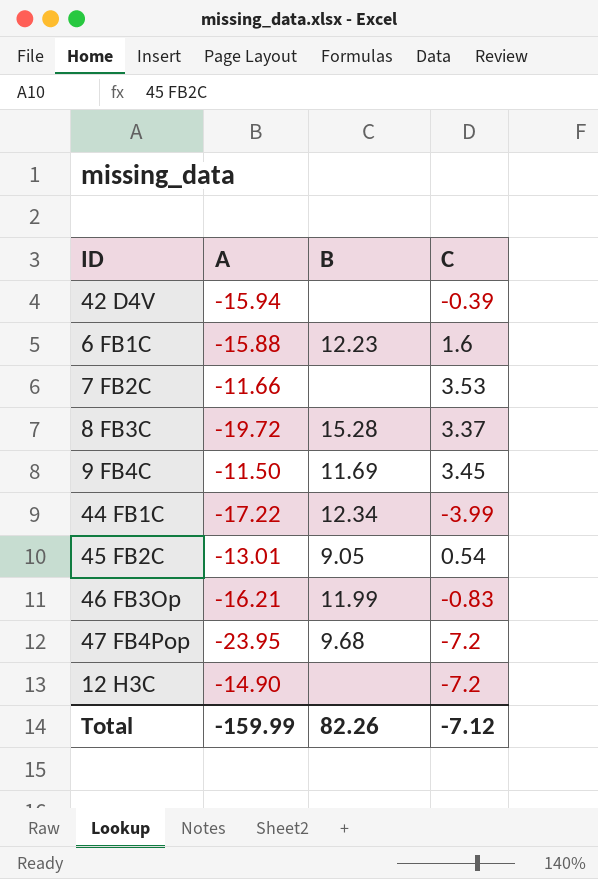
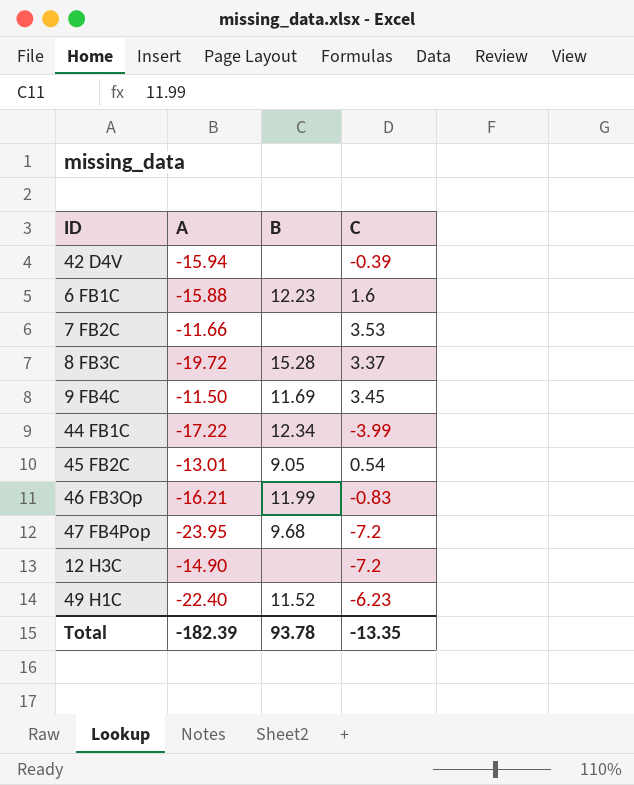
row 49 H1C: none -> -22.40 | 11.52 | -6.23
Total | A: -159.99 -> -182.39
Total | B: 82.26 -> 93.78
Total | C: -7.12 -> -13.35

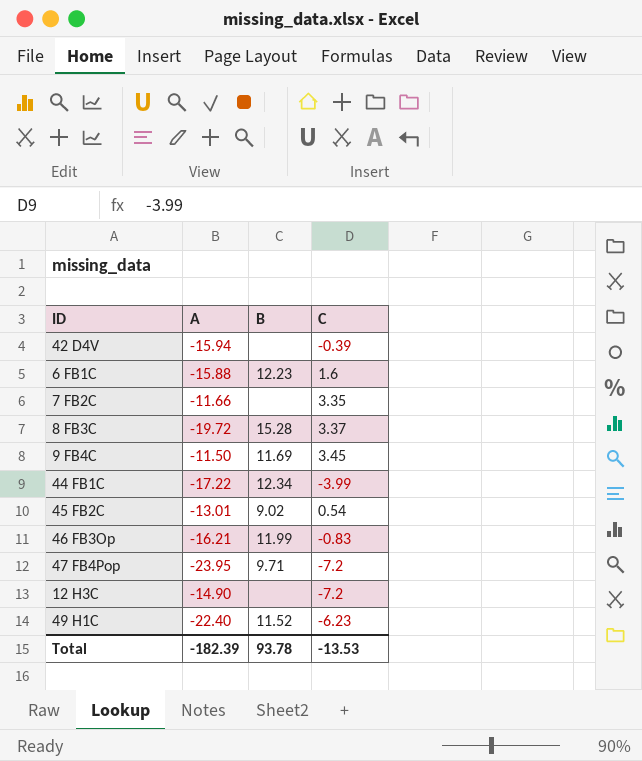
7 FB2C | C: 3.53 -> 3.35
45 FB2C | B: 9.05 -> 9.02
47 FB4Pop | B: 9.68 -> 9.71
Total | C: -13.35 -> -13.53

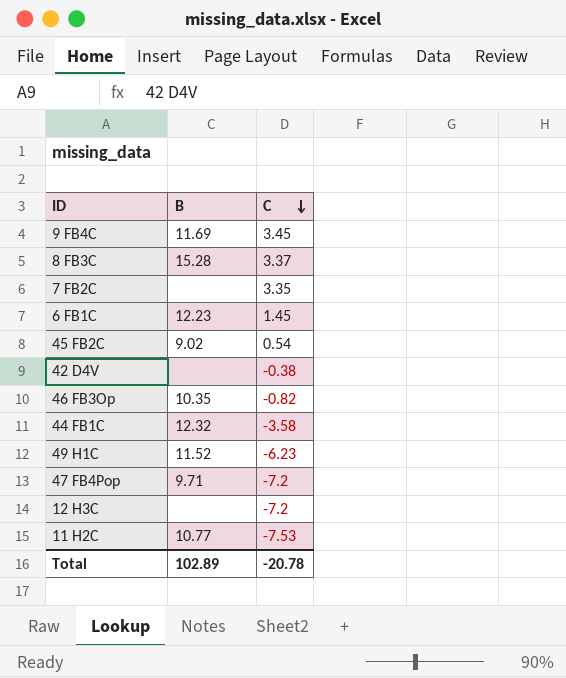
row order: none -> C descending
column A | position: 2 -> none
6 FB1C | C: 1.6 -> 1.45
42 D4V | C: -0.39 -> -0.38
46 FB3Op | B: 11.99 -> 10.35
46 FB3Op | C: -0.83 -> -0.82
44 FB1C | B: 12.34 -> 12.32
44 FB1C | C: -3.99 -> -3.58
row 11 H2C: none -> 10.77 | -7.53
Total | B: 93.78 -> 102.89
Total | C: -13.53 -> -20.78

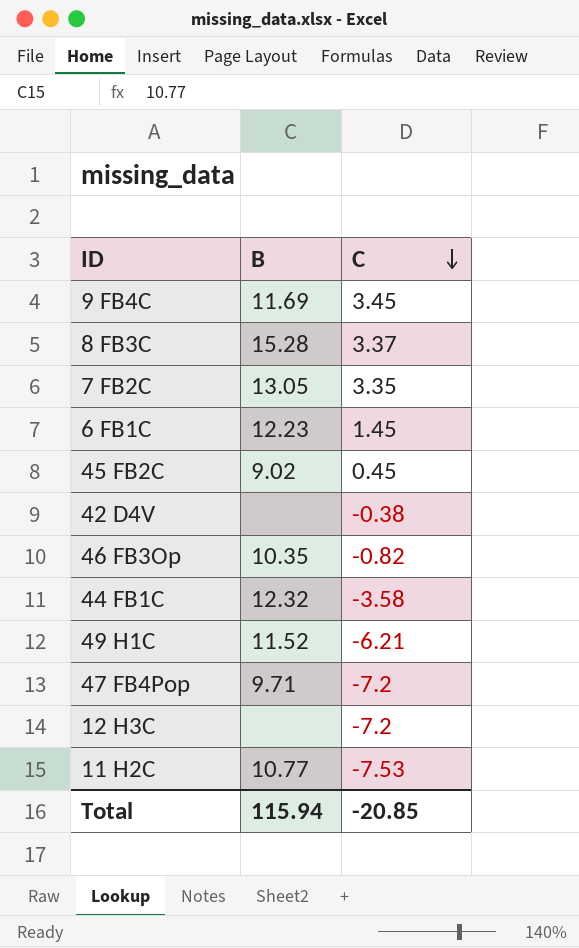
7 FB2C | B: none -> 13.05
45 FB2C | C: 0.54 -> 0.45
49 H1C | C: -6.23 -> -6.21
Total | B: 102.89 -> 115.94
Total | C: -20.78 -> -20.85

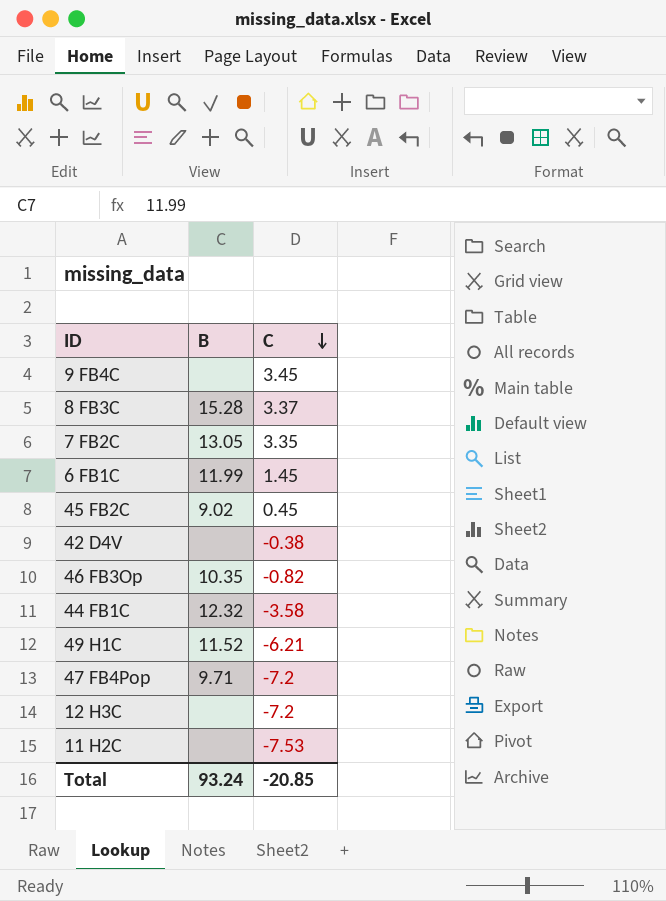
9 FB4C | B: 11.69 -> none
6 FB1C | B: 12.23 -> 11.99
11 H2C | B: 10.77 -> none
Total | B: 115.94 -> 93.24

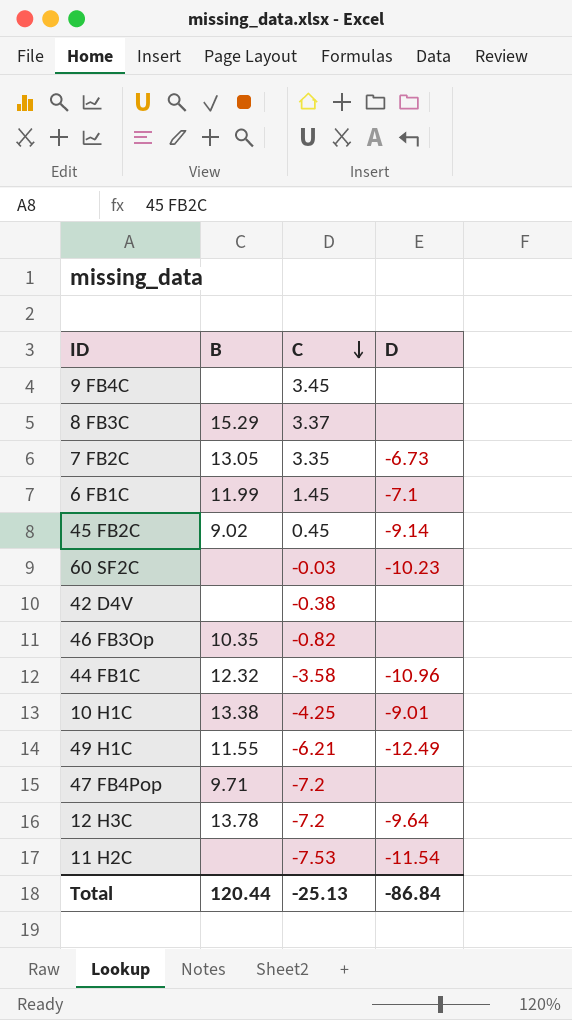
column D | position: none -> 4
8 FB3C | B: 15.28 -> 15.29
row 60 SF2C: none -> none | -0.03 | -10.23
row 10 H1C: none -> 13.38 | -4.25 | -9.01
49 H1C | B: 11.52 -> 11.55
12 H3C | B: none -> 13.78
Total | B: 93.24 -> 120.44
Total | C: -20.85 -> -25.13

